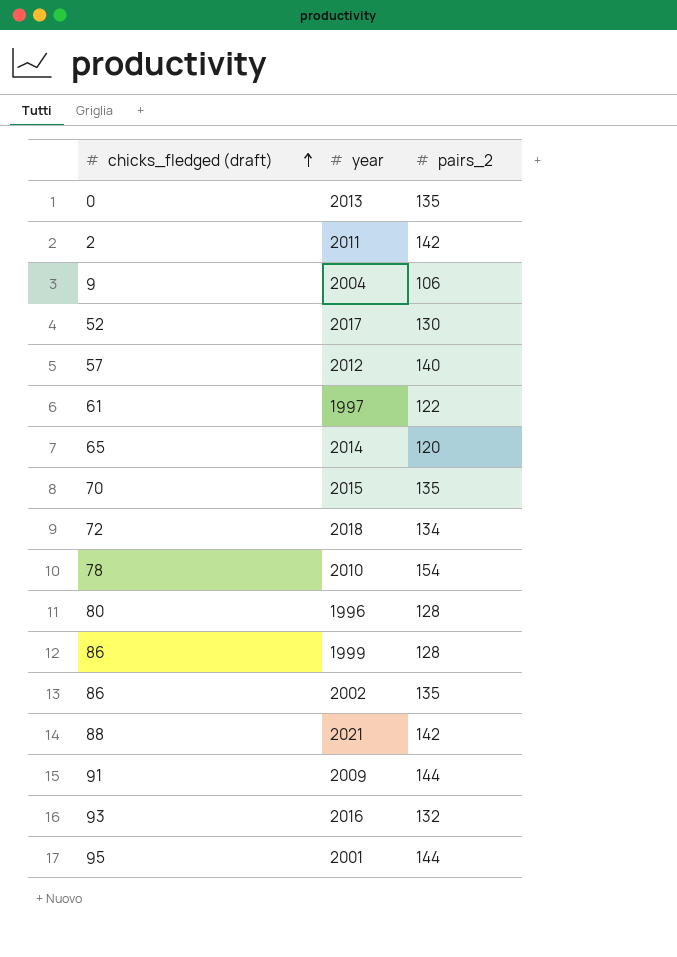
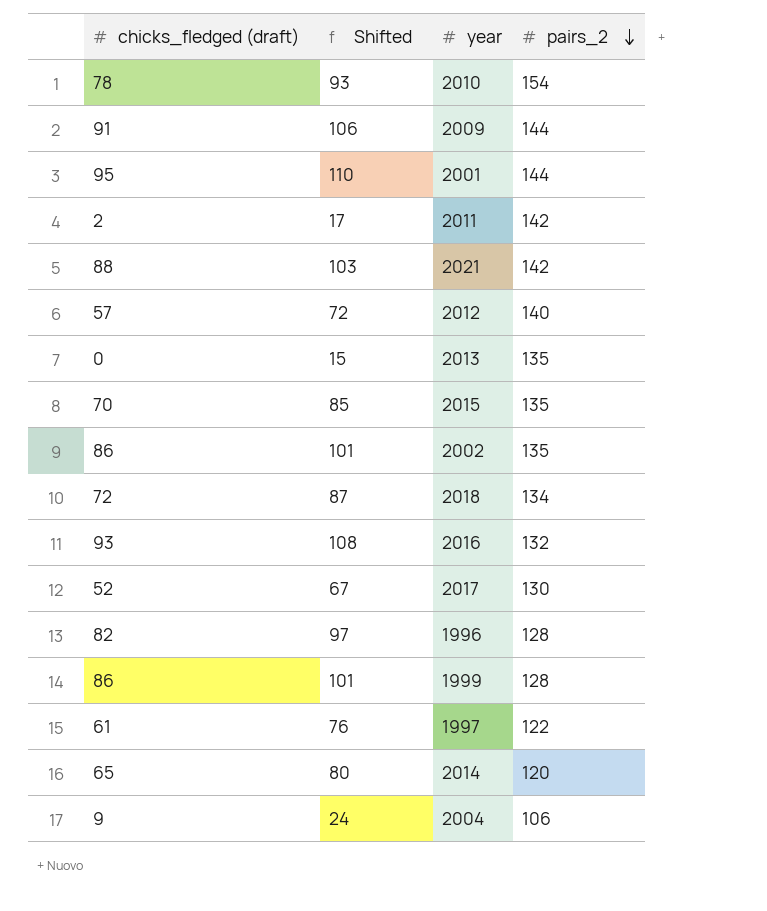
row order: chicks_fledged (draft) ascending -> pairs_2 descending
column Shifted | formula: none -> [chicks_fledged (draft)] + 15
1996 | chicks_fledged (draft): 80 -> 82

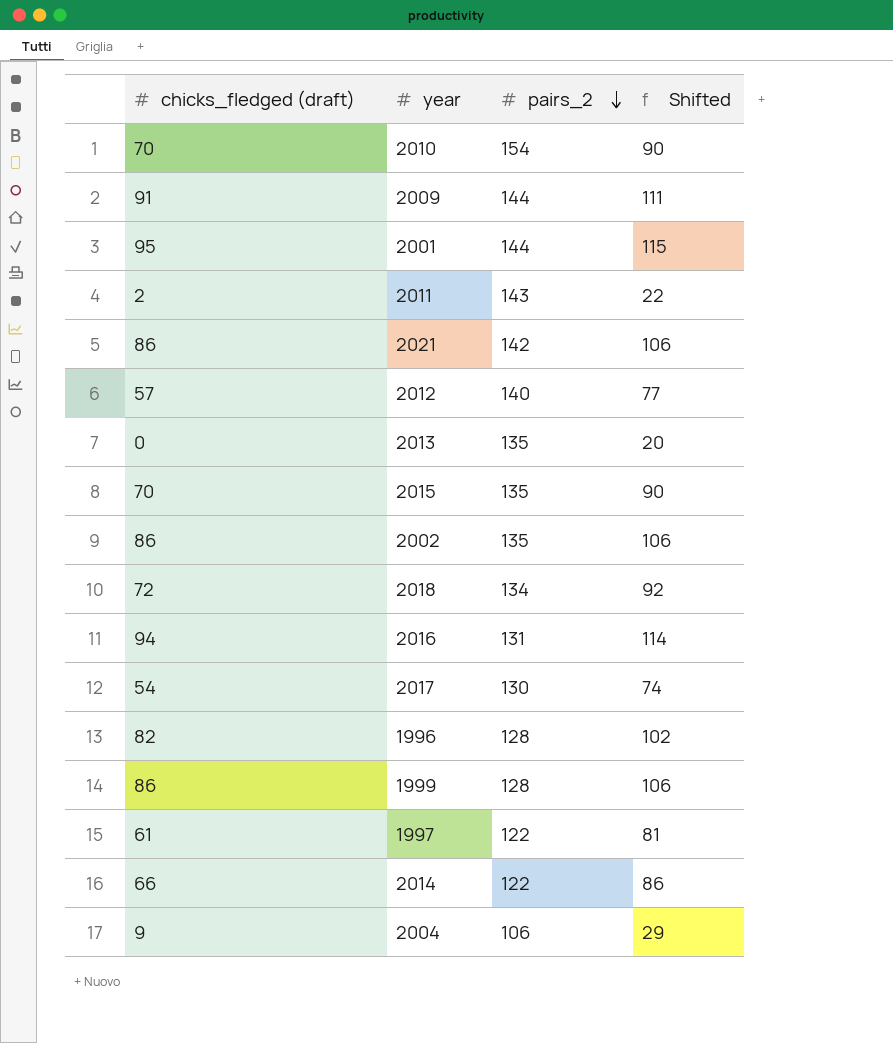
column Shifted | formula: [chicks_fledged (draft)] + 15 -> [chicks_fledged (draft)] + 20
column Shifted | position: 2 -> 4
2010 | chicks_fledged (draft): 78 -> 70
2011 | pairs_2: 142 -> 143
2021 | chicks_fledged (draft): 88 -> 86
2016 | chicks_fledged (draft): 93 -> 94
2016 | pairs_2: 132 -> 131
2017 | chicks_fledged (draft): 52 -> 54
2014 | chicks_fledged (draft): 65 -> 66
2014 | pairs_2: 120 -> 122

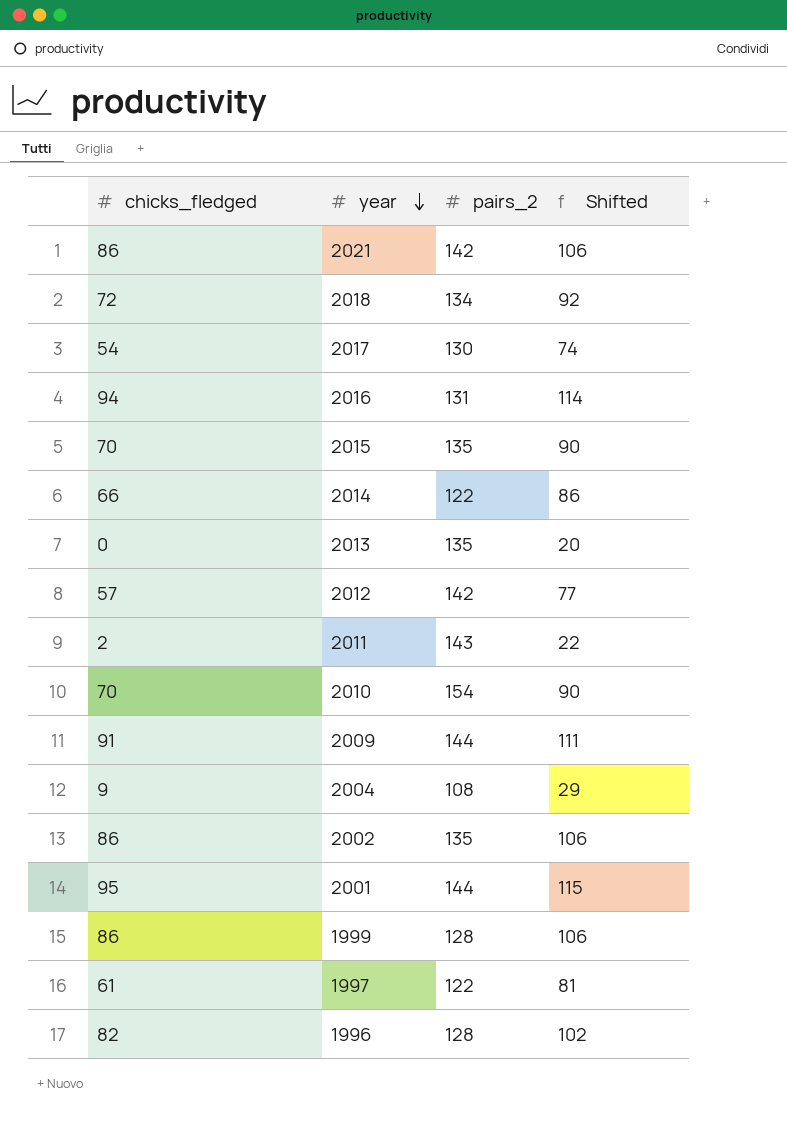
row order: pairs_2 descending -> year descending
column name: chicks_fledged (draft) -> chicks_fledged
2012 | pairs_2: 140 -> 142
2004 | pairs_2: 106 -> 108

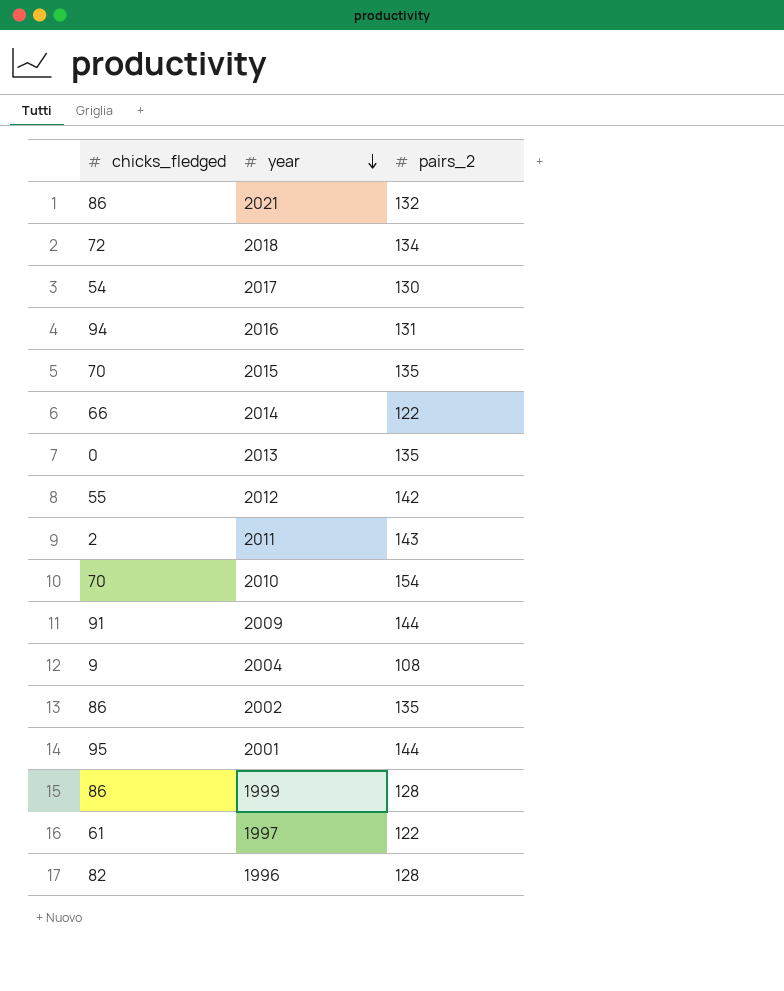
column Shifted | formula: [chicks_fledged] + 20 -> none
2021 | pairs_2: 142 -> 132
2012 | chicks_fledged: 57 -> 55

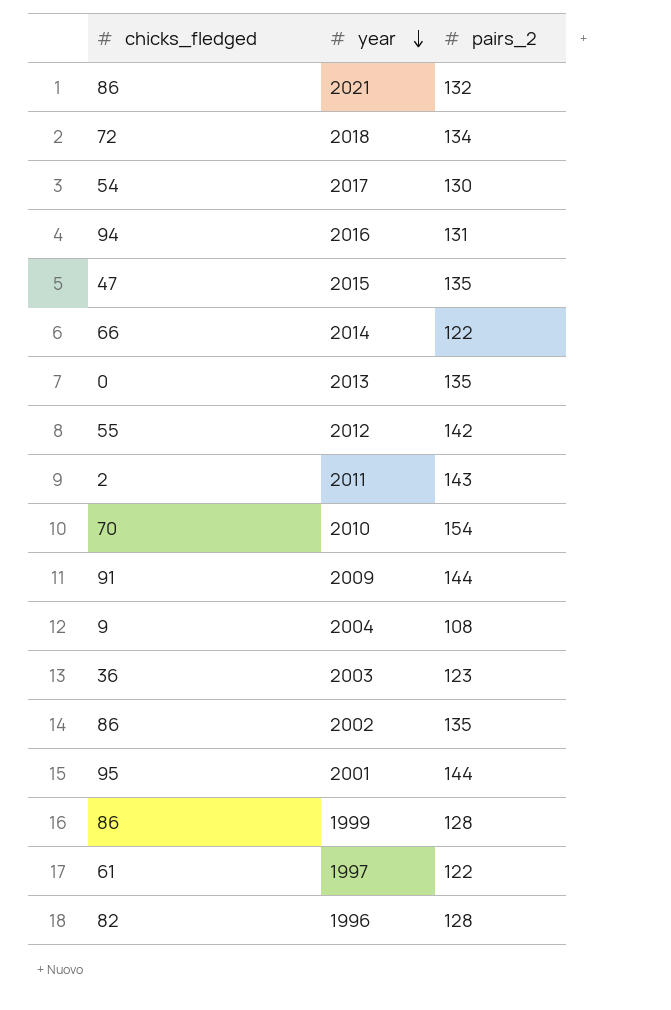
2015 | chicks_fledged: 70 -> 47
row 2003: none -> 36 | 123

